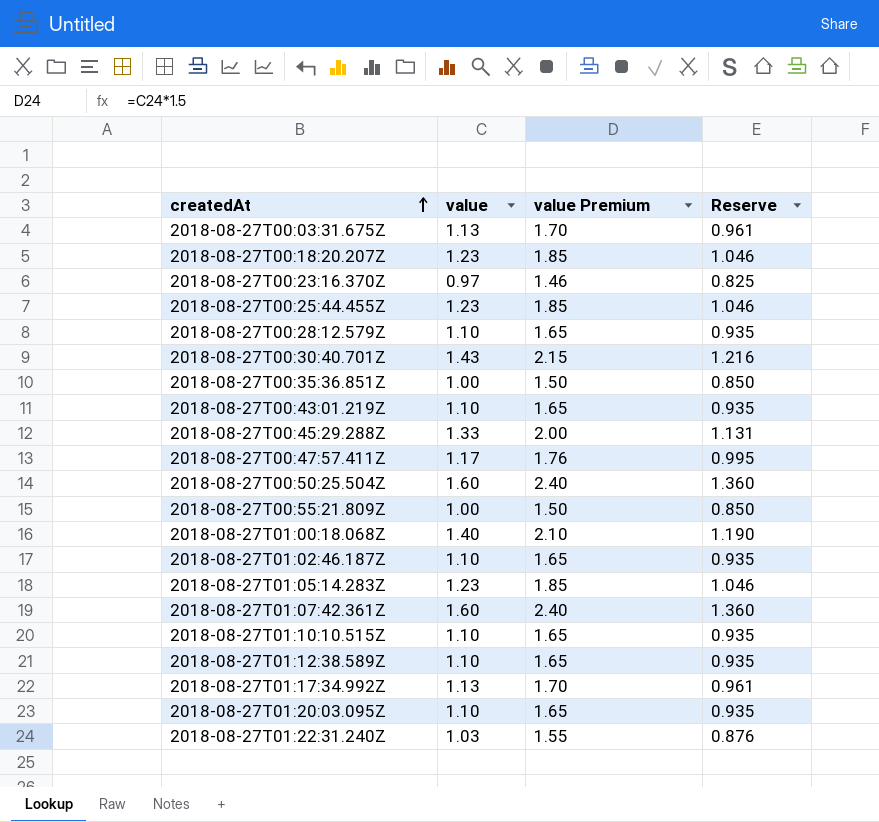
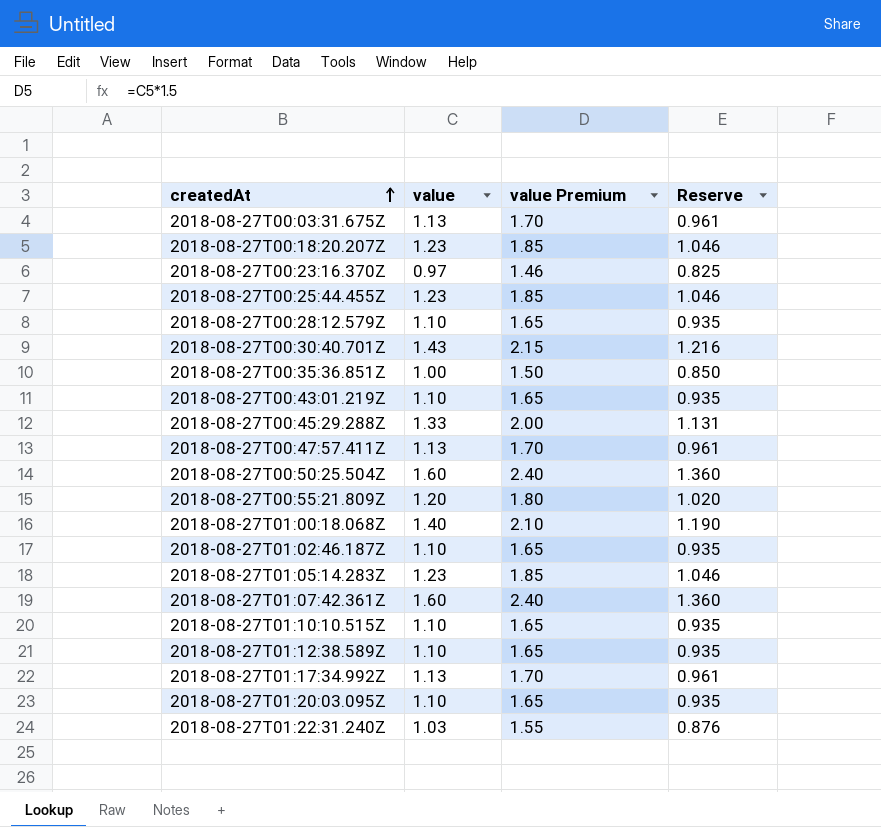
2018-08-27T00:47:57.411Z | value: 1.17 -> 1.13
2018-08-27T00:47:57.411Z | value Premium: 1.76 -> 1.70
2018-08-27T00:47:57.411Z | Reserve: 0.995 -> 0.961
2018-08-27T00:55:21.809Z | value: 1.00 -> 1.20
2018-08-27T00:55:21.809Z | value Premium: 1.50 -> 1.80
2018-08-27T00:55:21.809Z | Reserve: 0.850 -> 1.020

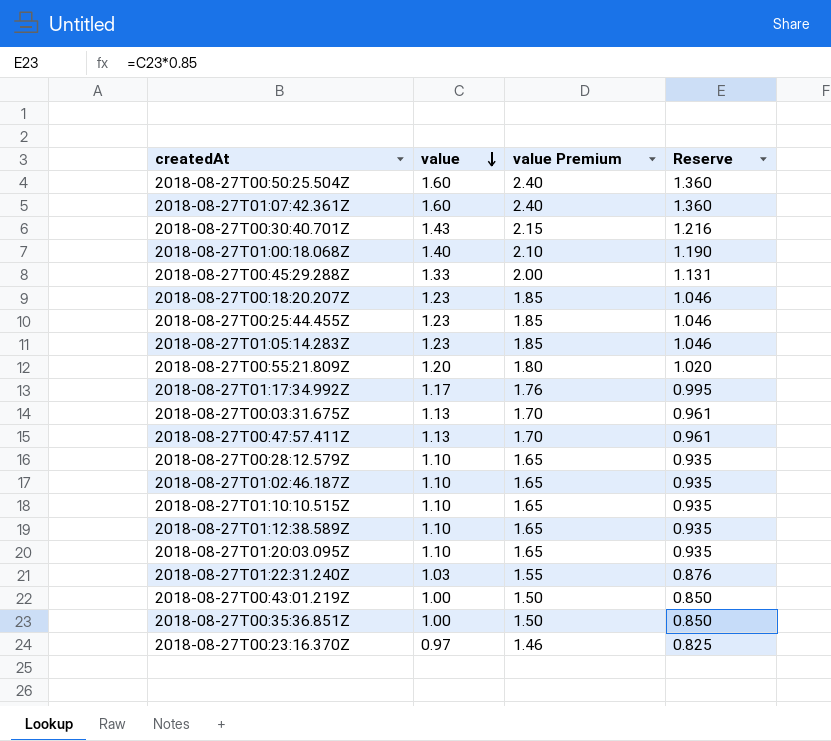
row order: createdAt ascending -> value descending
2018-08-27T01:17:34.992Z | value: 1.13 -> 1.17
2018-08-27T01:17:34.992Z | value Premium: 1.70 -> 1.76
2018-08-27T01:17:34.992Z | Reserve: 0.961 -> 0.995
2018-08-27T00:43:01.219Z | value: 1.10 -> 1.00
2018-08-27T00:43:01.219Z | value Premium: 1.65 -> 1.50
2018-08-27T00:43:01.219Z | Reserve: 0.935 -> 0.850

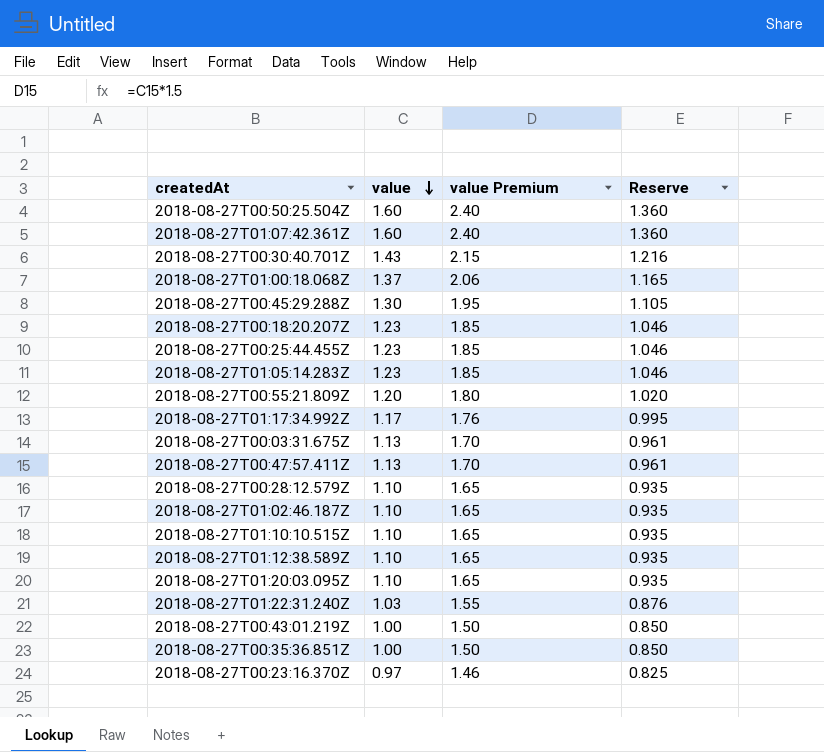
2018-08-27T01:00:18.068Z | value: 1.40 -> 1.37
2018-08-27T01:00:18.068Z | value Premium: 2.10 -> 2.06
2018-08-27T01:00:18.068Z | Reserve: 1.190 -> 1.165
2018-08-27T00:45:29.288Z | value: 1.33 -> 1.30
2018-08-27T00:45:29.288Z | value Premium: 2.00 -> 1.95
2018-08-27T00:45:29.288Z | Reserve: 1.131 -> 1.105

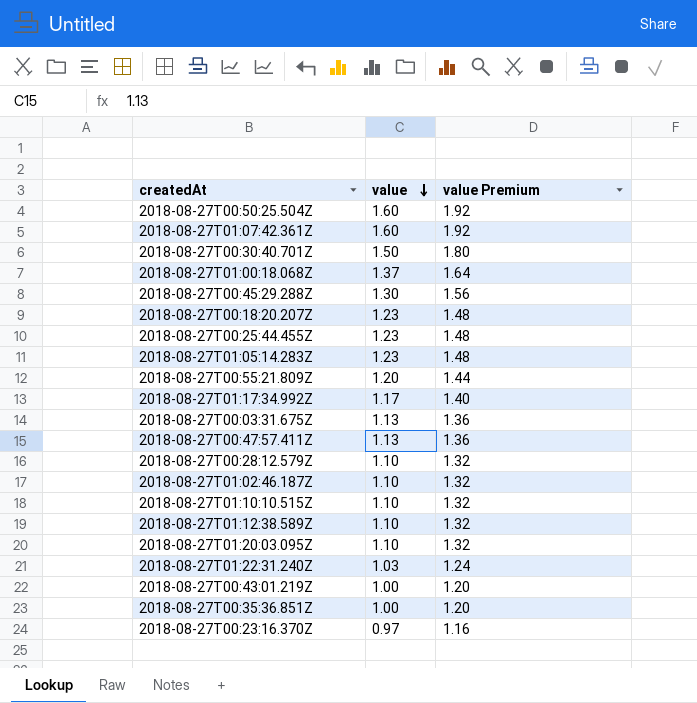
column Reserve | formula: [value] * 0.85 -> none
column value Premium | formula: [value] * 1.5 -> [value] * 1.2
2018-08-27T00:30:40.701Z | value: 1.43 -> 1.50

